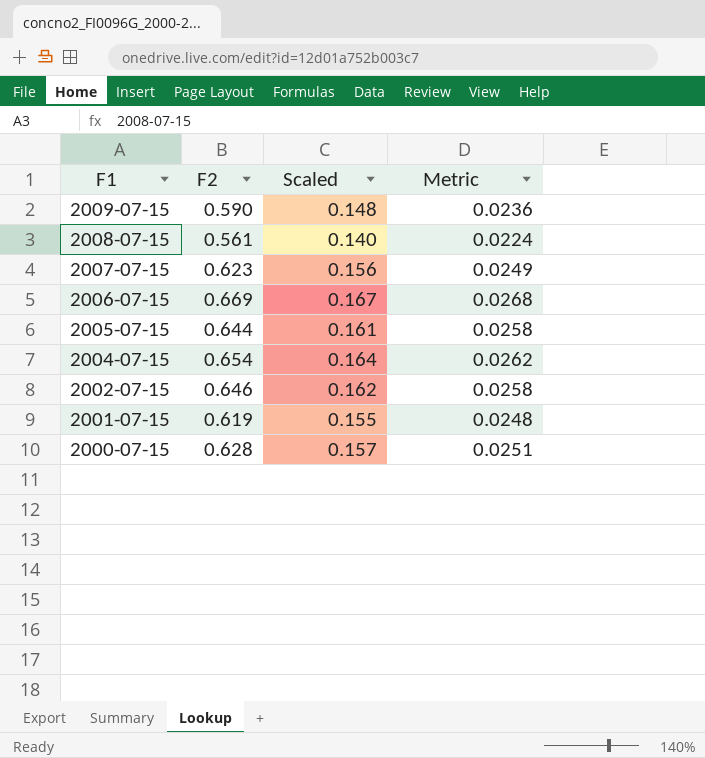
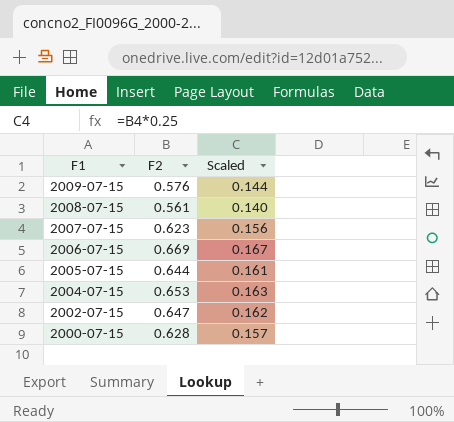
column Metric | formula: [F2] * 0.04 -> none
row 2001-07-15: 0.619 | 0.155 | 0.0248 -> none
2009-07-15 | F2: 0.590 -> 0.576
2009-07-15 | Scaled: 0.148 -> 0.144
2004-07-15 | F2: 0.654 -> 0.653
2004-07-15 | Scaled: 0.164 -> 0.163
2002-07-15 | F2: 0.646 -> 0.647

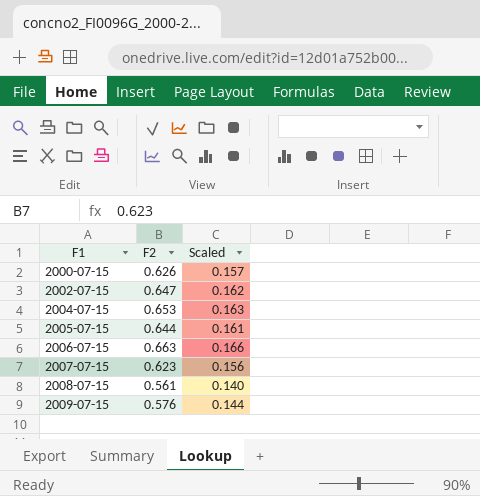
row order: F1 descending -> F1 ascending
2000-07-15 | F2: 0.628 -> 0.626
2006-07-15 | F2: 0.669 -> 0.663
2006-07-15 | Scaled: 0.167 -> 0.166

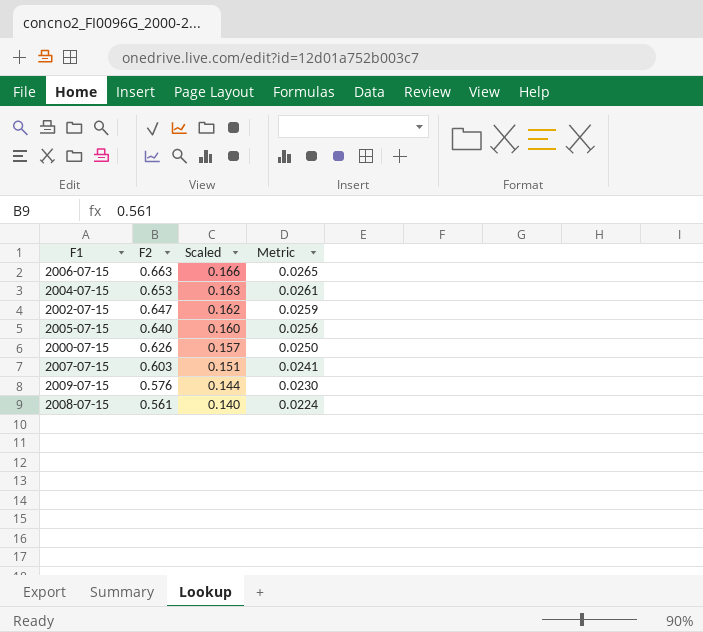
row order: F1 ascending -> F2 descending
column Metric | formula: none -> [F2] * 0.04
2005-07-15 | F2: 0.644 -> 0.640
2005-07-15 | Scaled: 0.161 -> 0.160
2007-07-15 | F2: 0.623 -> 0.603
2007-07-15 | Scaled: 0.156 -> 0.151

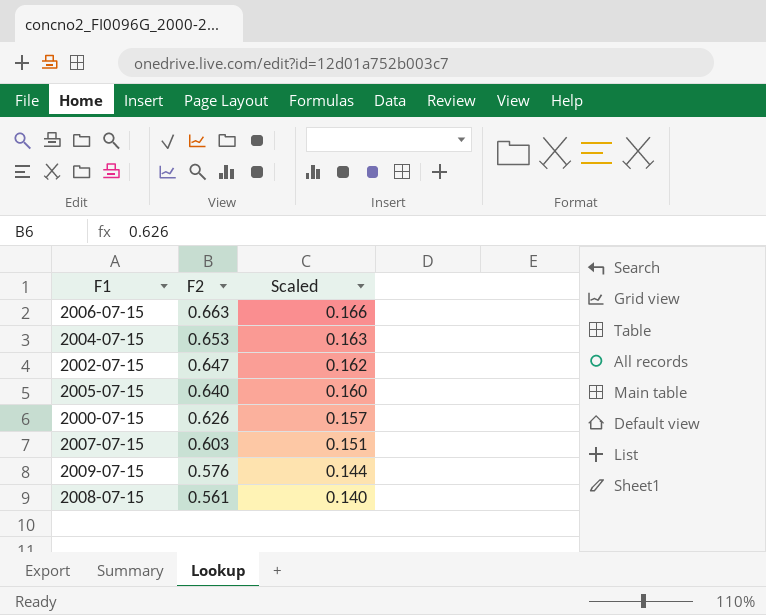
column Metric | formula: [F2] * 0.04 -> none

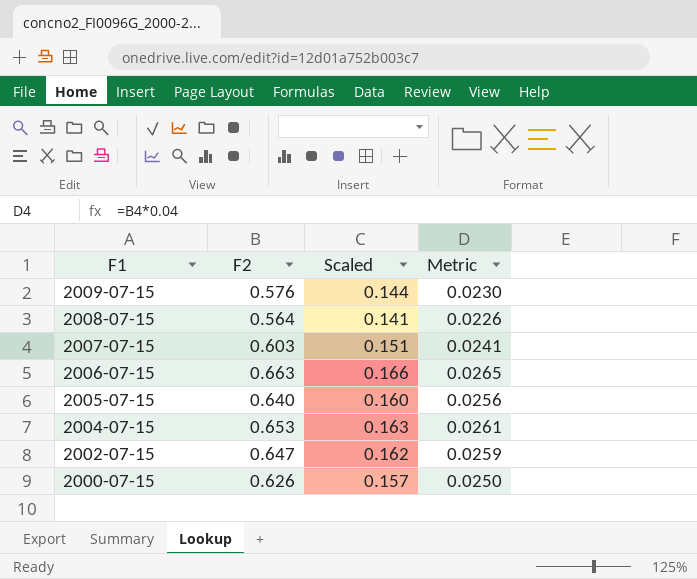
row order: F2 descending -> F1 descending
column Metric | formula: none -> [F2] * 0.04
2008-07-15 | F2: 0.561 -> 0.564
2008-07-15 | Scaled: 0.140 -> 0.141

